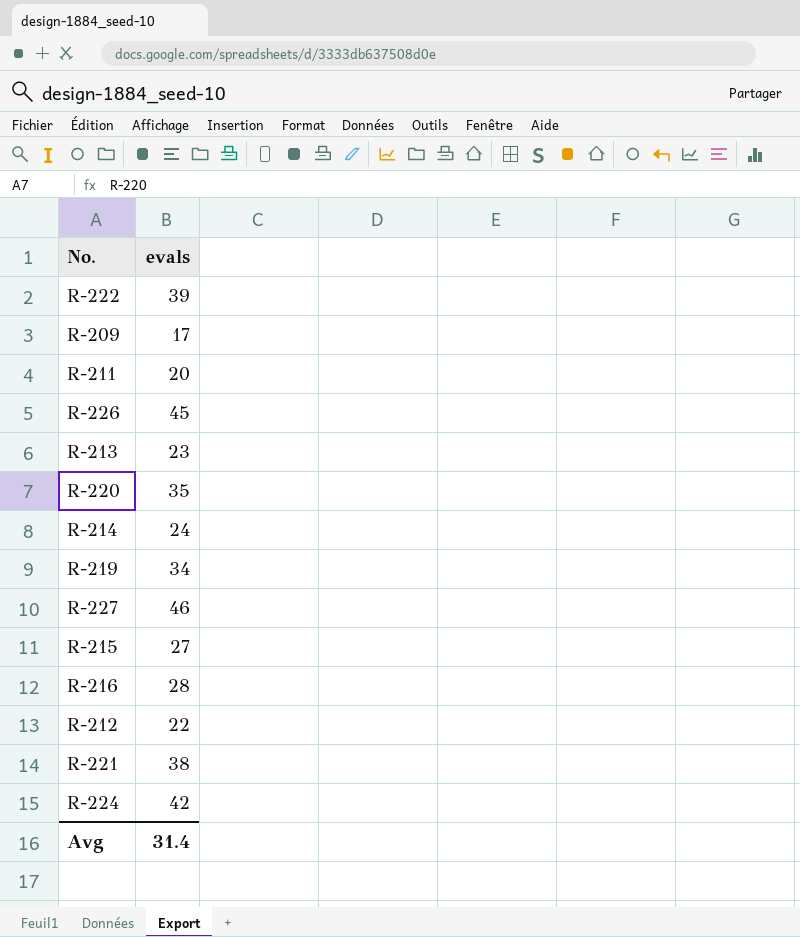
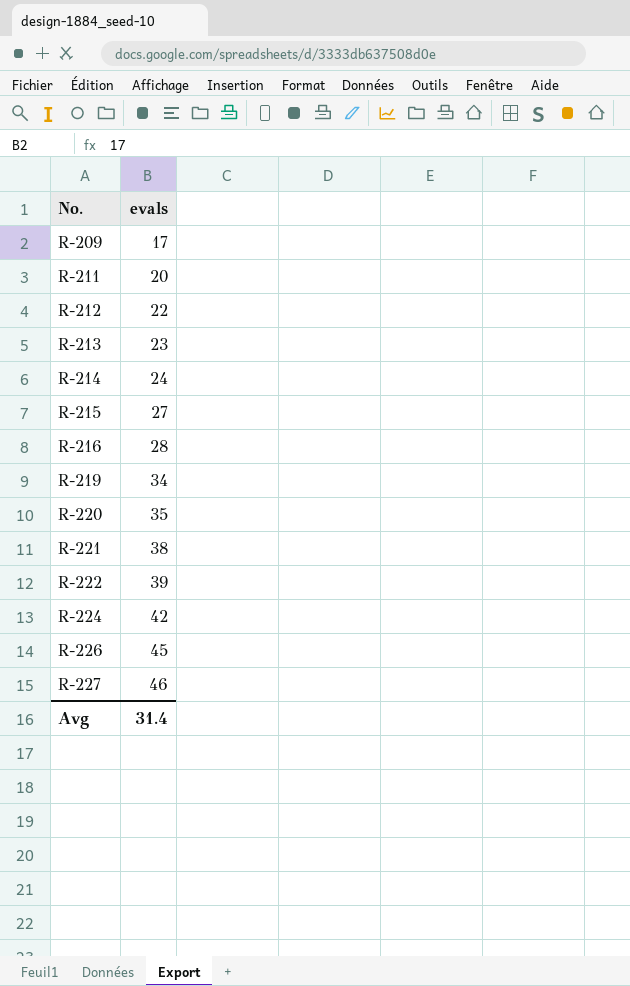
row order: none -> No. ascending

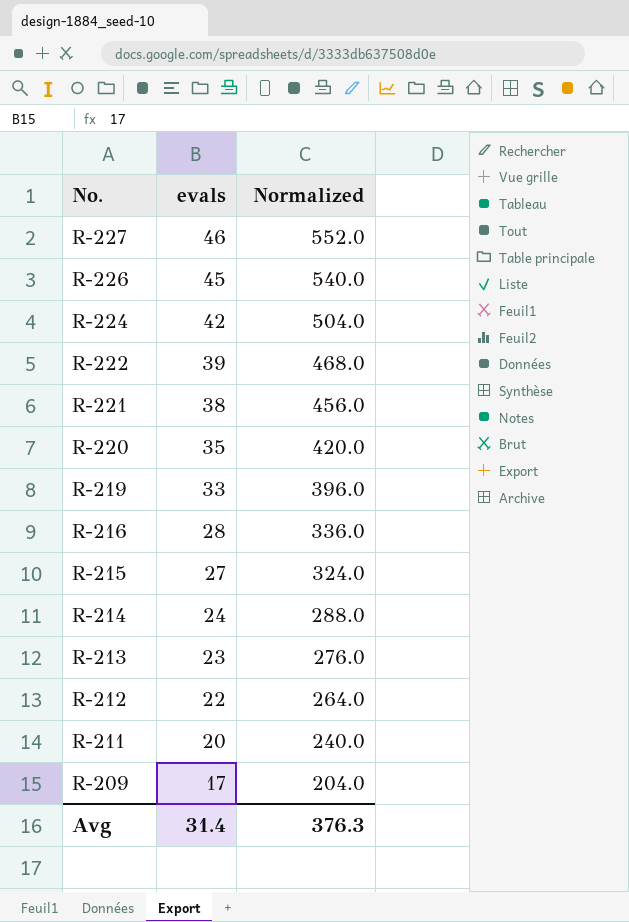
row order: No. ascending -> No. descending
column Normalized | formula: none -> [evals] * 12
R-219 | evals: 34 -> 33

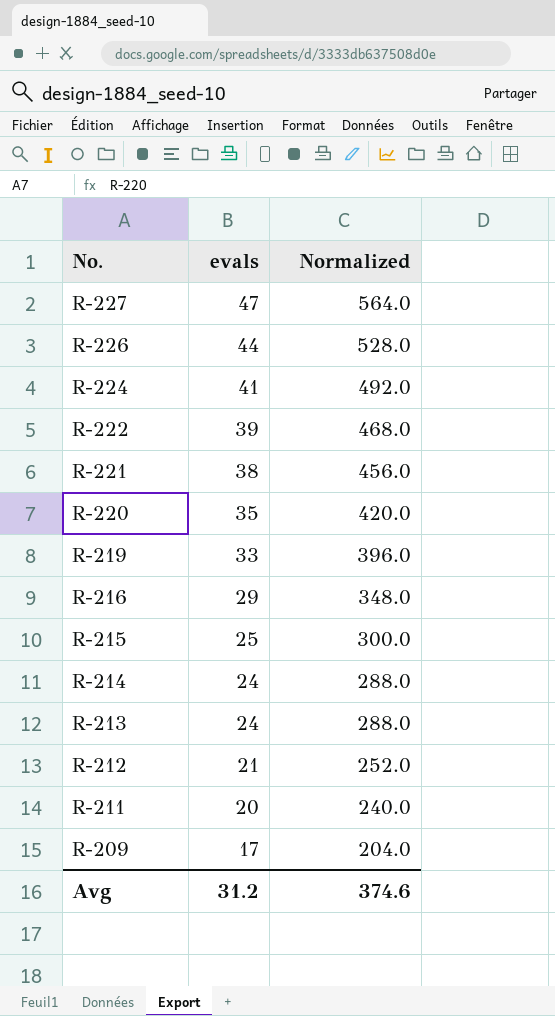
R-227 | evals: 46 -> 47
R-227 | Normalized: 552.0 -> 564.0
R-226 | evals: 45 -> 44
R-226 | Normalized: 540.0 -> 528.0
R-224 | evals: 42 -> 41
R-224 | Normalized: 504.0 -> 492.0
R-216 | evals: 28 -> 29
R-216 | Normalized: 336.0 -> 348.0
R-215 | evals: 27 -> 25
R-215 | Normalized: 324.0 -> 300.0
R-213 | evals: 23 -> 24
R-213 | Normalized: 276.0 -> 288.0
R-212 | evals: 22 -> 21
R-212 | Normalized: 264.0 -> 252.0
Avg | evals: 31.4 -> 31.2
Avg | Normalized: 376.3 -> 374.6

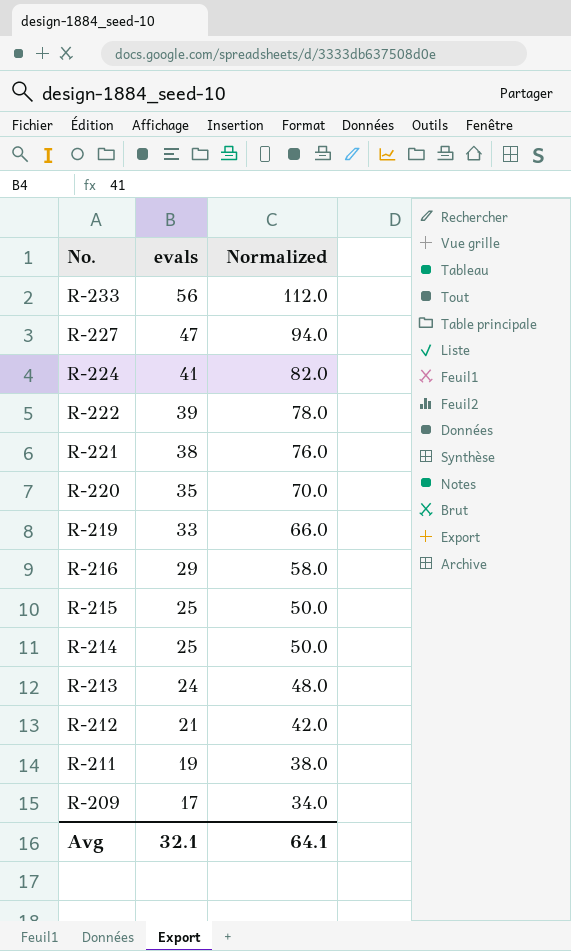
column Normalized | formula: [evals] * 12 -> [evals] * 2
row R-226: 44 | 528.0 -> none
row R-233: none -> 56 | 112.0
R-214 | evals: 24 -> 25
R-211 | evals: 20 -> 19
Avg | evals: 31.2 -> 32.1
Avg | Normalized: 374.6 -> 64.1

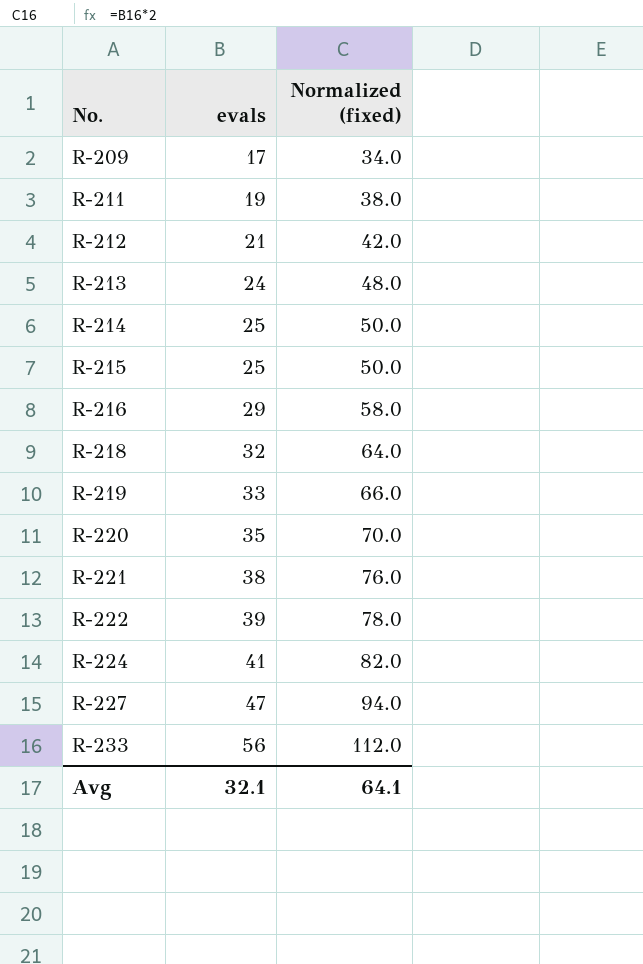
row order: No. descending -> No. ascending
column name: Normalized -> Normalized (fixed)
row R-218: none -> 32 | 64.0

